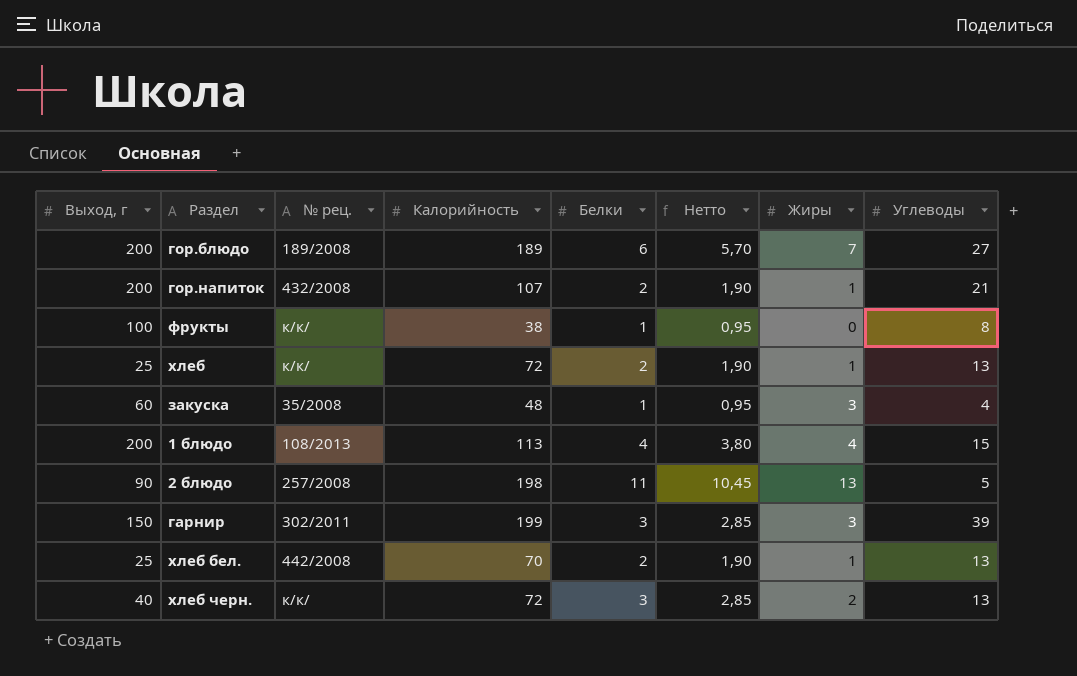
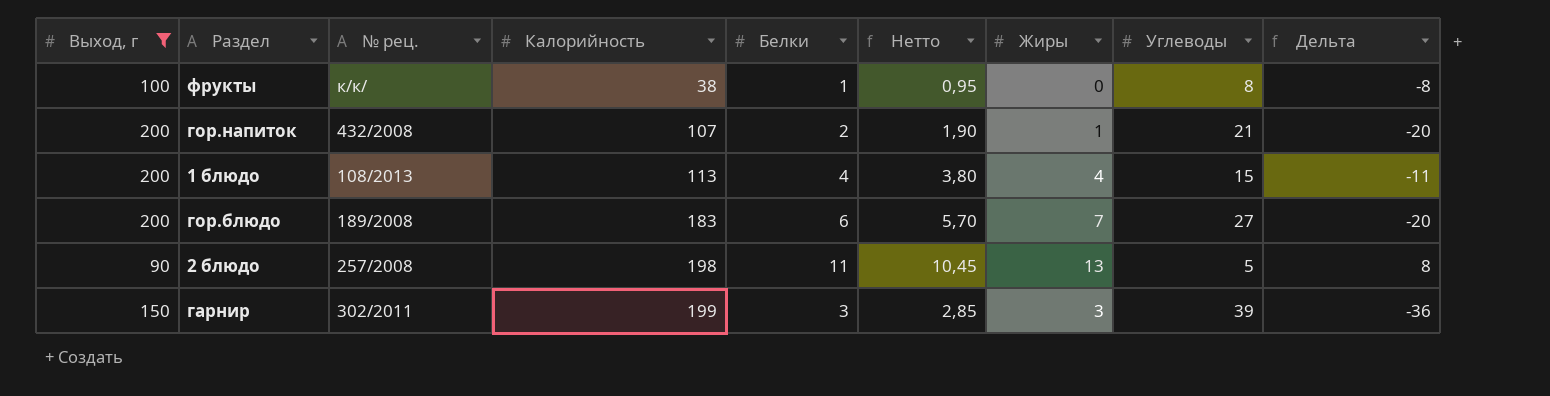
filter: none -> Выход, г >= 90
row order: none -> Калорийность ascending
column Дельта | formula: none -> [Жиры] - [Углеводы]
гор.блюдо | Калорийность: 189 -> 183

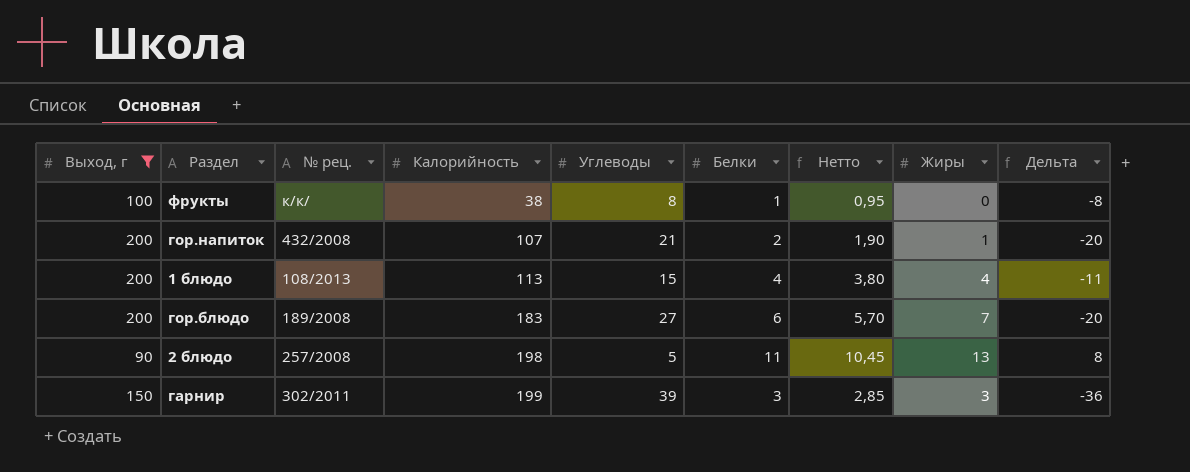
column Углеводы | position: 8 -> 5

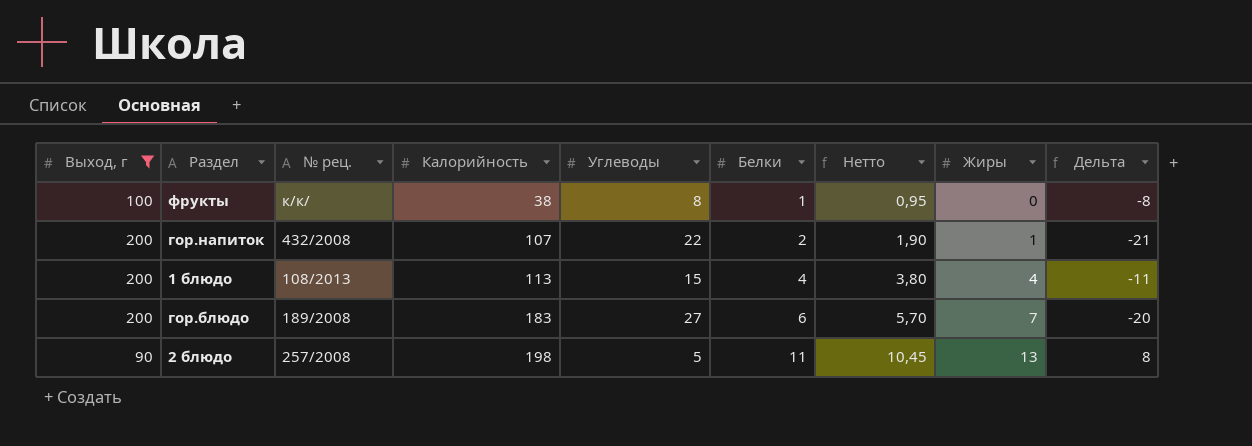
row гарнир: 150 | 302/2011 | 199 | 39 | 3 | 2,85 | 3 | -36 -> none
гор.напиток | Углеводы: 21 -> 22
гор.напиток | Дельта: -20 -> -21

